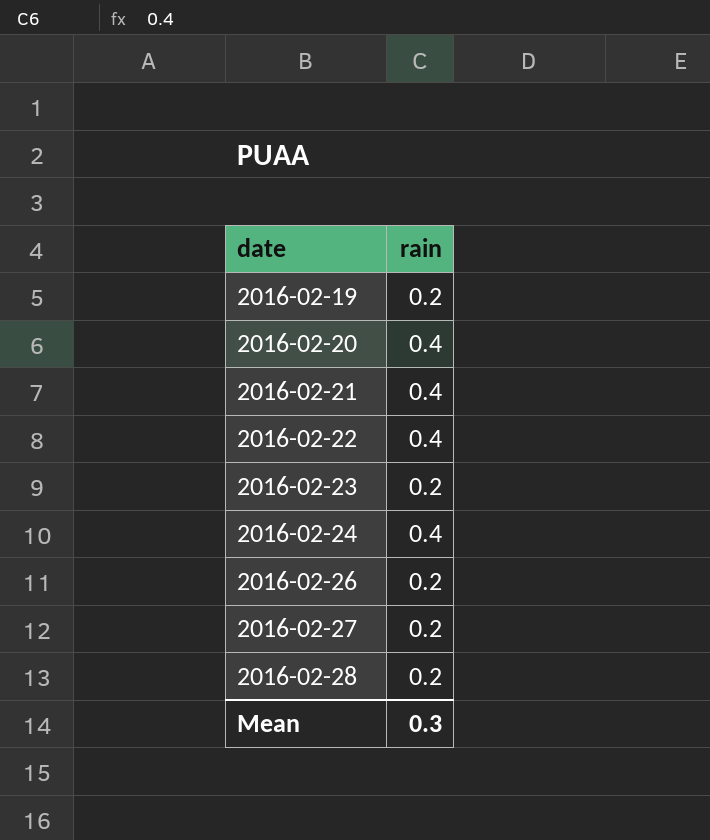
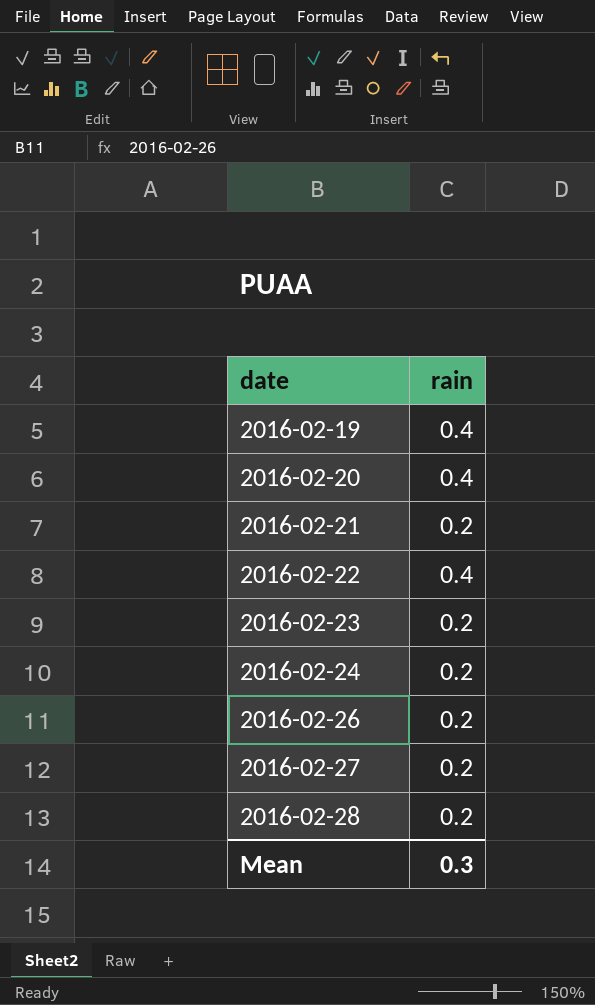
2016-02-19 | rain: 0.2 -> 0.4
2016-02-21 | rain: 0.4 -> 0.2
2016-02-24 | rain: 0.4 -> 0.2

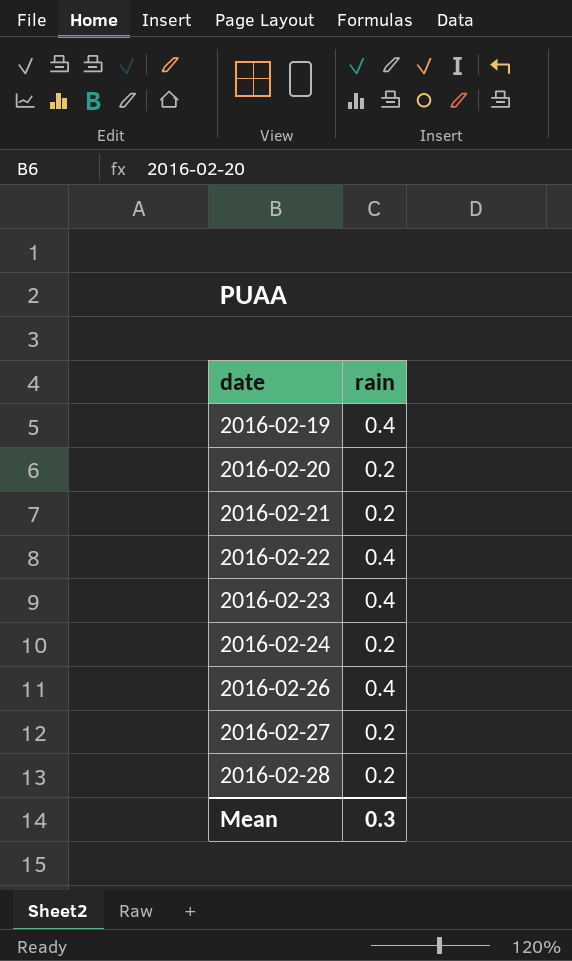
2016-02-20 | rain: 0.4 -> 0.2
2016-02-23 | rain: 0.2 -> 0.4
2016-02-26 | rain: 0.2 -> 0.4

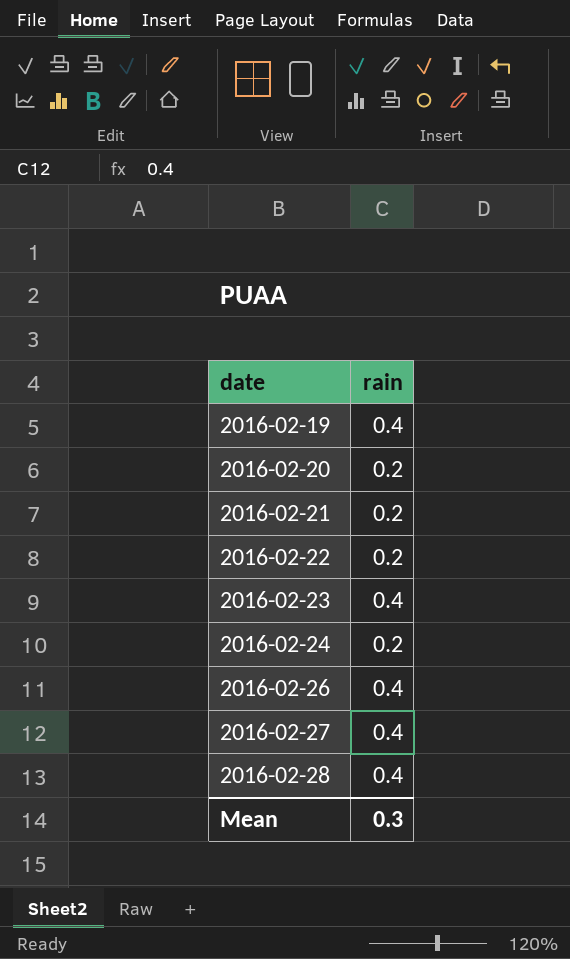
2016-02-22 | rain: 0.4 -> 0.2
2016-02-27 | rain: 0.2 -> 0.4
2016-02-28 | rain: 0.2 -> 0.4

